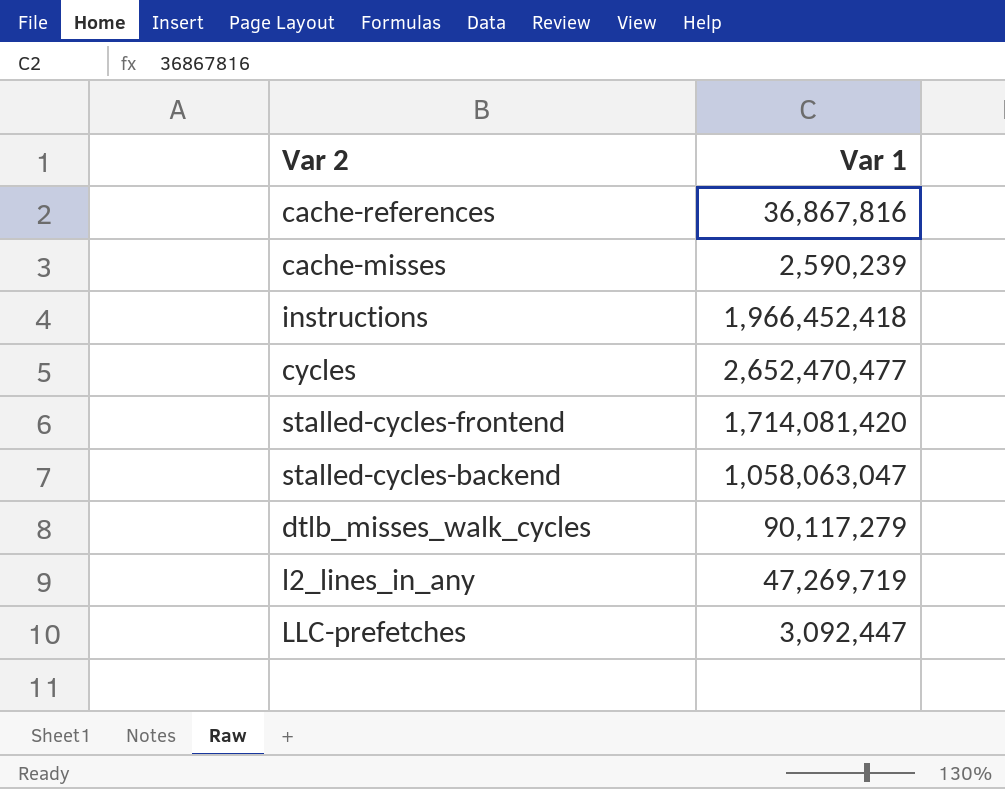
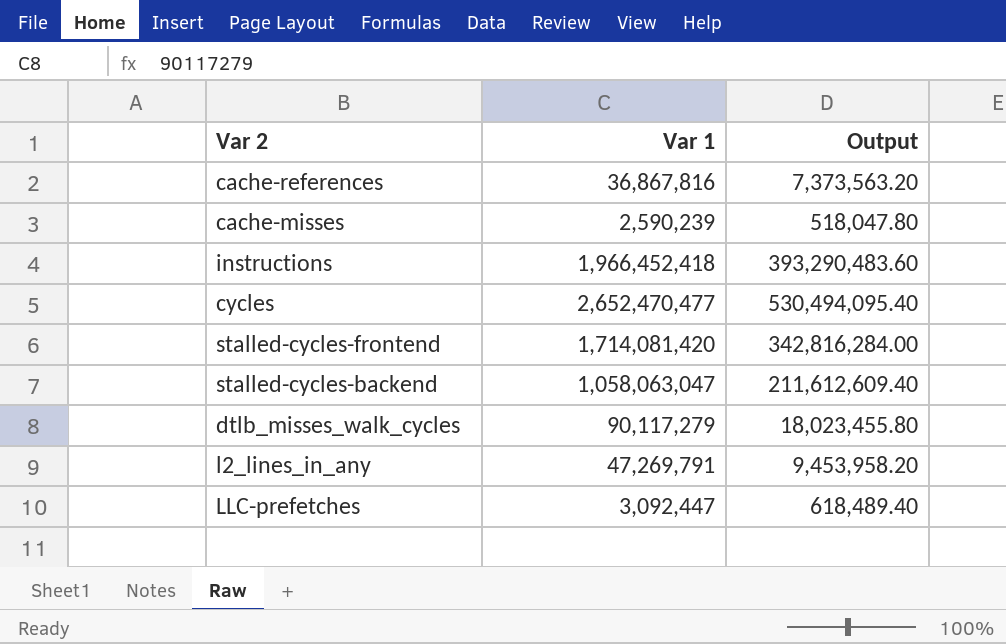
column Output | formula: none -> [Var 1] * 0.2
l2_lines_in_any | Var 1: 47,269,719 -> 47,269,791

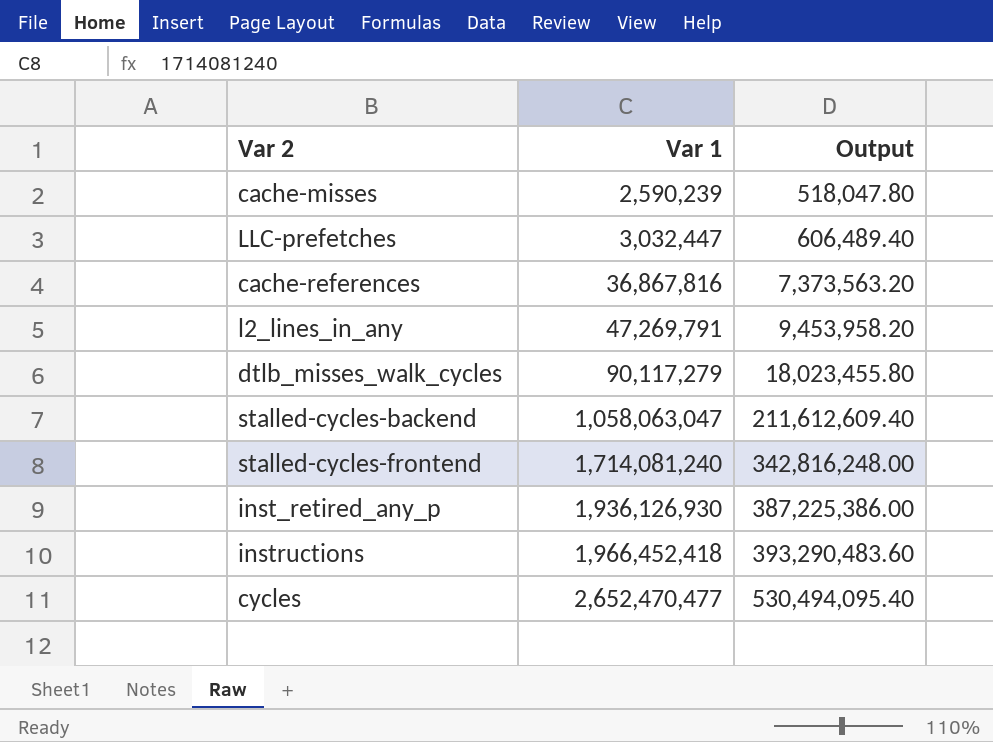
row order: none -> Var 1 ascending
LLC-prefetches | Var 1: 3,092,447 -> 3,032,447
LLC-prefetches | Output: 618,489.40 -> 606,489.40
stalled-cycles-frontend | Var 1: 1,714,081,420 -> 1,714,081,240
stalled-cycles-frontend | Output: 342,816,284.00 -> 342,816,248.00
row inst_retired_any_p: none -> 1,936,126,930 | 387,225,386.00

